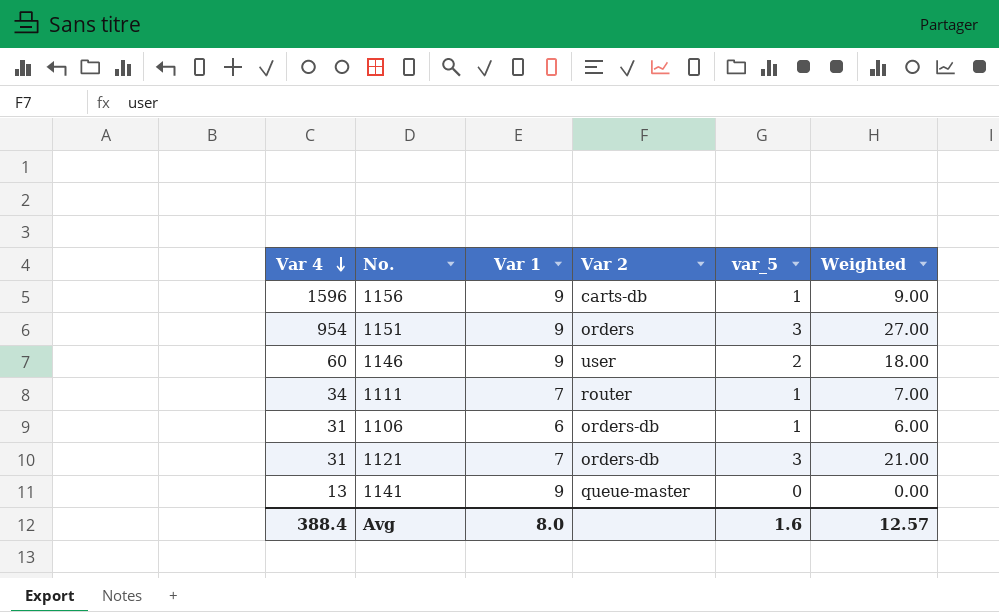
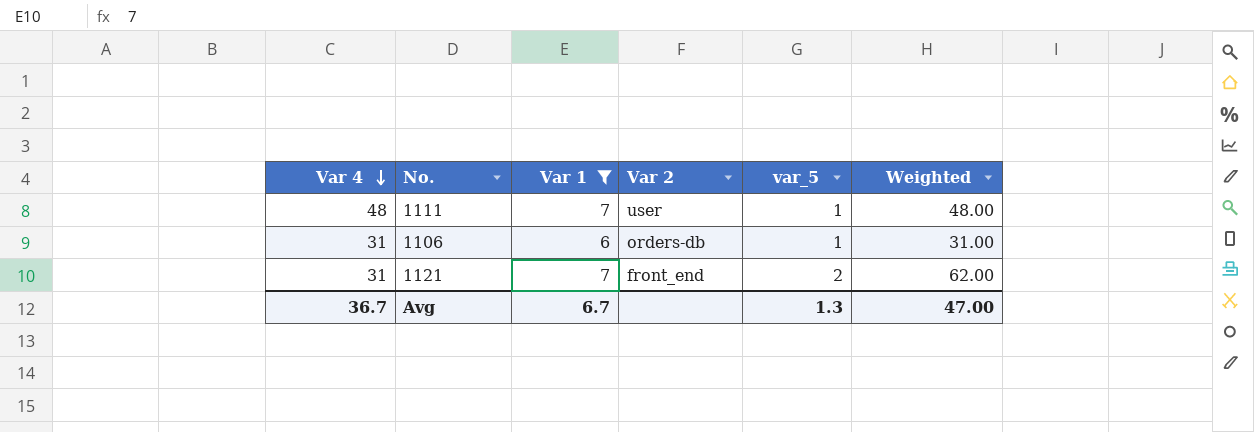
filter: none -> Var 1 != 9
column Weighted | formula: [Var 1] * [var_5] -> [Var 4] * [var_5]
1111 | Var 4: 34 -> 48
1111 | Var 2: router -> user
1121 | Var 2: orders-db -> front_end
1121 | var_5: 3 -> 2
Avg | Var 4: 388.4 -> 36.7
Avg | Var 1: 8.0 -> 6.7
Avg | var_5: 1.6 -> 1.3
Avg | Weighted: 12.57 -> 47.00

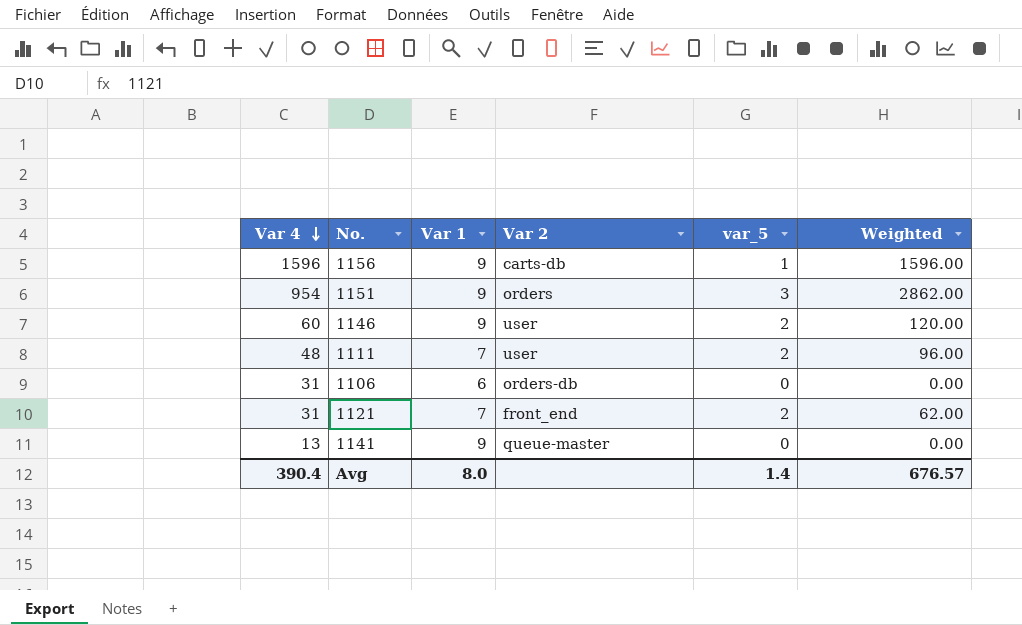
filter: Var 1 != 9 -> none
1111 | var_5: 1 -> 2
1111 | Weighted: 48.00 -> 96.00
1106 | var_5: 1 -> 0
1106 | Weighted: 31.00 -> 0.00
Avg | Var 4: 36.7 -> 390.4
Avg | Var 1: 6.7 -> 8.0
Avg | var_5: 1.3 -> 1.4
Avg | Weighted: 47.00 -> 676.57

